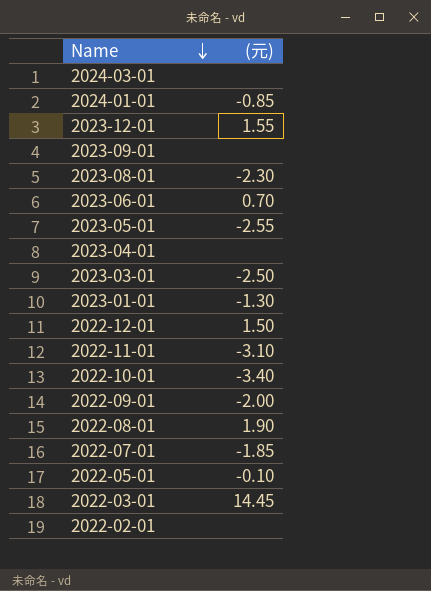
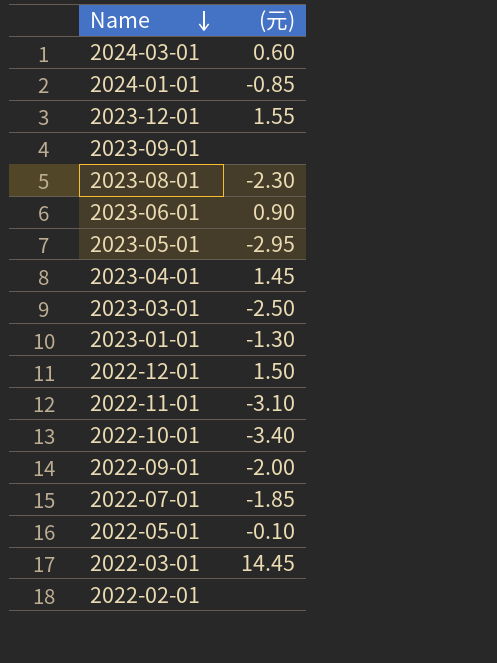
row 2022-08-01: 1.90 -> none
2024-03-01 | (元): none -> 0.60
2023-06-01 | (元): 0.70 -> 0.90
2023-05-01 | (元): -2.55 -> -2.95
2023-04-01 | (元): none -> 1.45

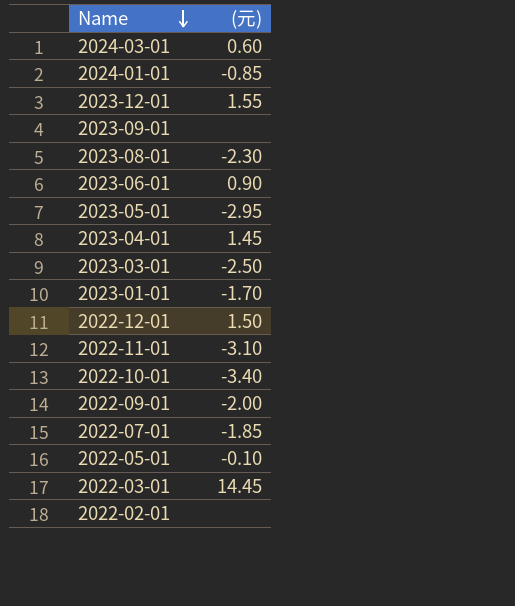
2023-01-01 | (元): -1.30 -> -1.70

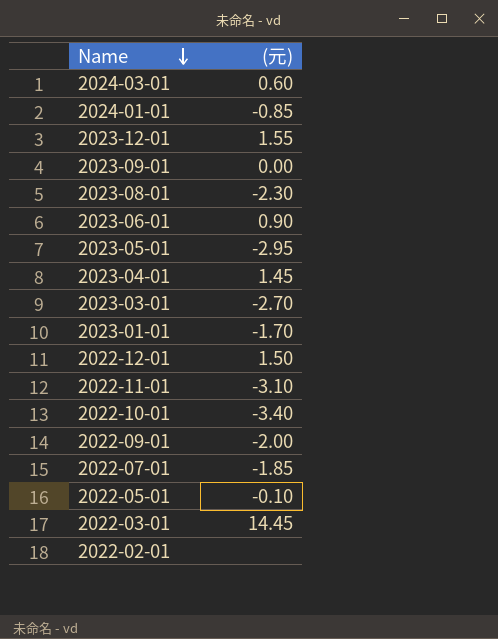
2023-09-01 | (元): none -> 0.00
2023-03-01 | (元): -2.50 -> -2.70

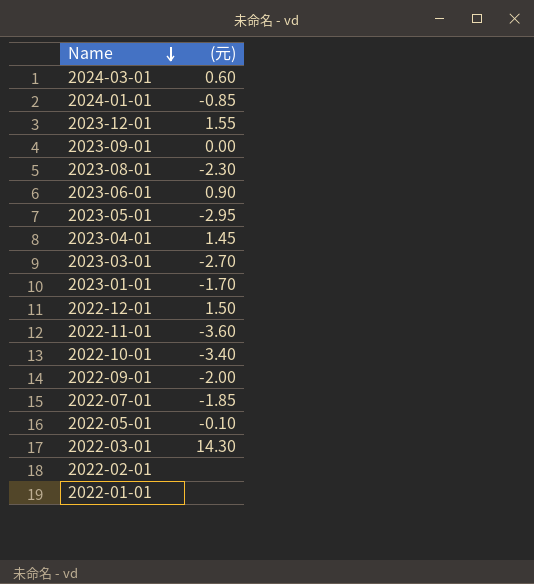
2022-11-01 | (元): -3.10 -> -3.60
2022-03-01 | (元): 14.45 -> 14.30
row 2022-01-01: none -> none

